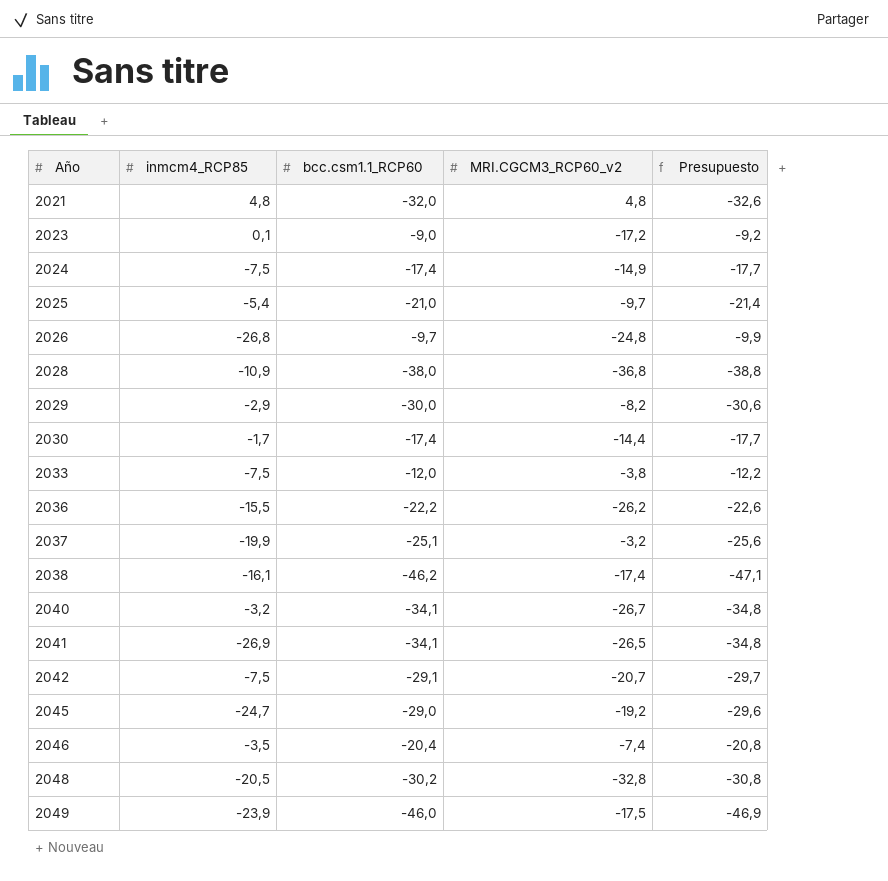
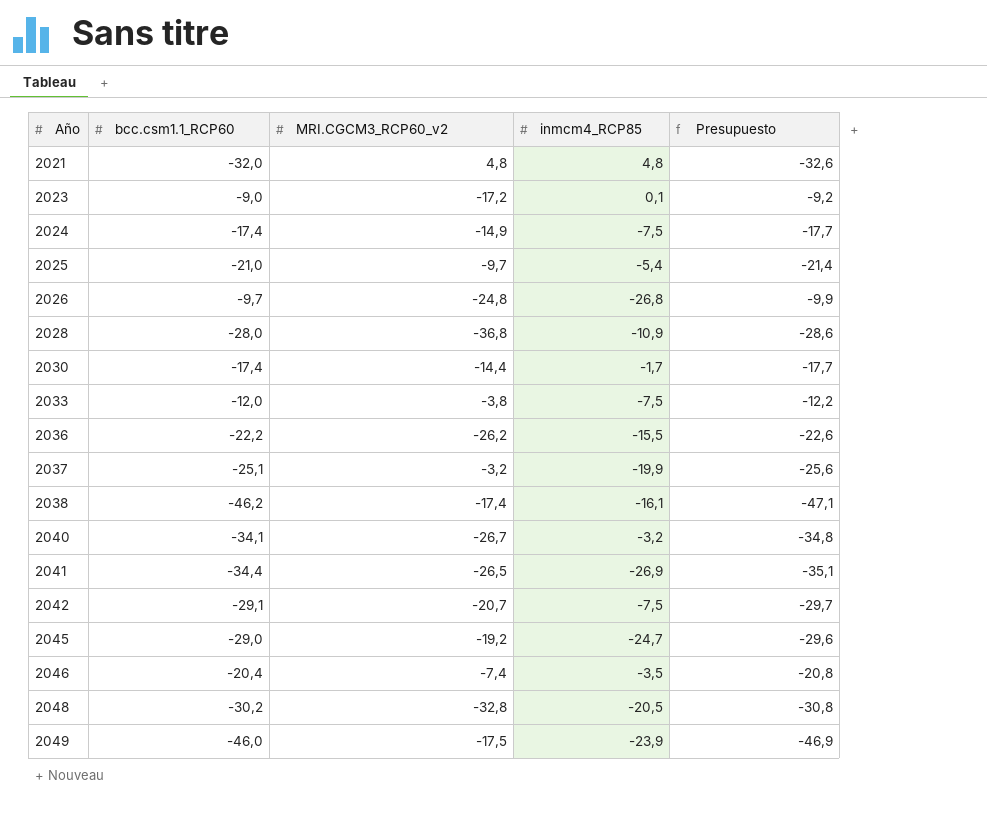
column inmcm4_RCP85 | position: 2 -> 4
row 2029: -2,9 | -30,0 | -8,2 | -30,6 -> none
2028 | bcc.csm1.1_RCP60: -38,0 -> -28,0
2028 | Presupuesto: -38,8 -> -28,6
2041 | bcc.csm1.1_RCP60: -34,1 -> -34,4
2041 | Presupuesto: -34,8 -> -35,1

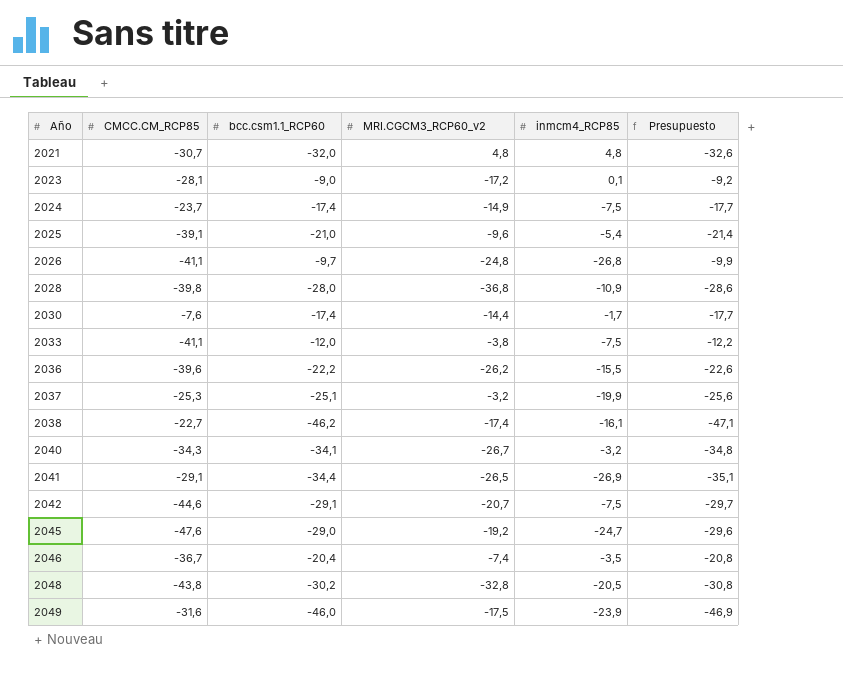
column CMCC.CM_RCP85 | position: none -> 2
2025 | MRI.CGCM3_RCP60_v2: -9,7 -> -9,6

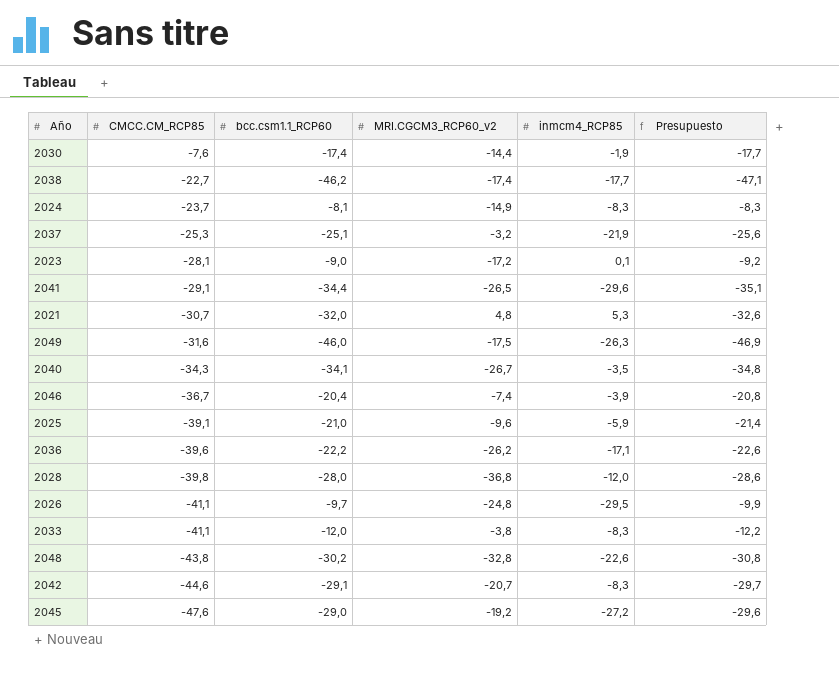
row order: Año ascending -> CMCC.CM_RCP85 descending
2030 | inmcm4_RCP85: -1,7 -> -1,9
2038 | inmcm4_RCP85: -16,1 -> -17,7
2024 | bcc.csm1.1_RCP60: -17,4 -> -8,1
2024 | inmcm4_RCP85: -7,5 -> -8,3
2024 | Presupuesto: -17,7 -> -8,3
2037 | inmcm4_RCP85: -19,9 -> -21,9
2041 | inmcm4_RCP85: -26,9 -> -29,6
2021 | inmcm4_RCP85: 4,8 -> 5,3
2049 | inmcm4_RCP85: -23,9 -> -26,3
2040 | inmcm4_RCP85: -3,2 -> -3,5
2046 | inmcm4_RCP85: -3,5 -> -3,9
2025 | inmcm4_RCP85: -5,4 -> -5,9
2036 | inmcm4_RCP85: -15,5 -> -17,1
2028 | inmcm4_RCP85: -10,9 -> -12,0
2026 | inmcm4_RCP85: -26,8 -> -29,5
2033 | inmcm4_RCP85: -7,5 -> -8,3
2048 | inmcm4_RCP85: -20,5 -> -22,6
2042 | inmcm4_RCP85: -7,5 -> -8,3
2045 | inmcm4_RCP85: -24,7 -> -27,2

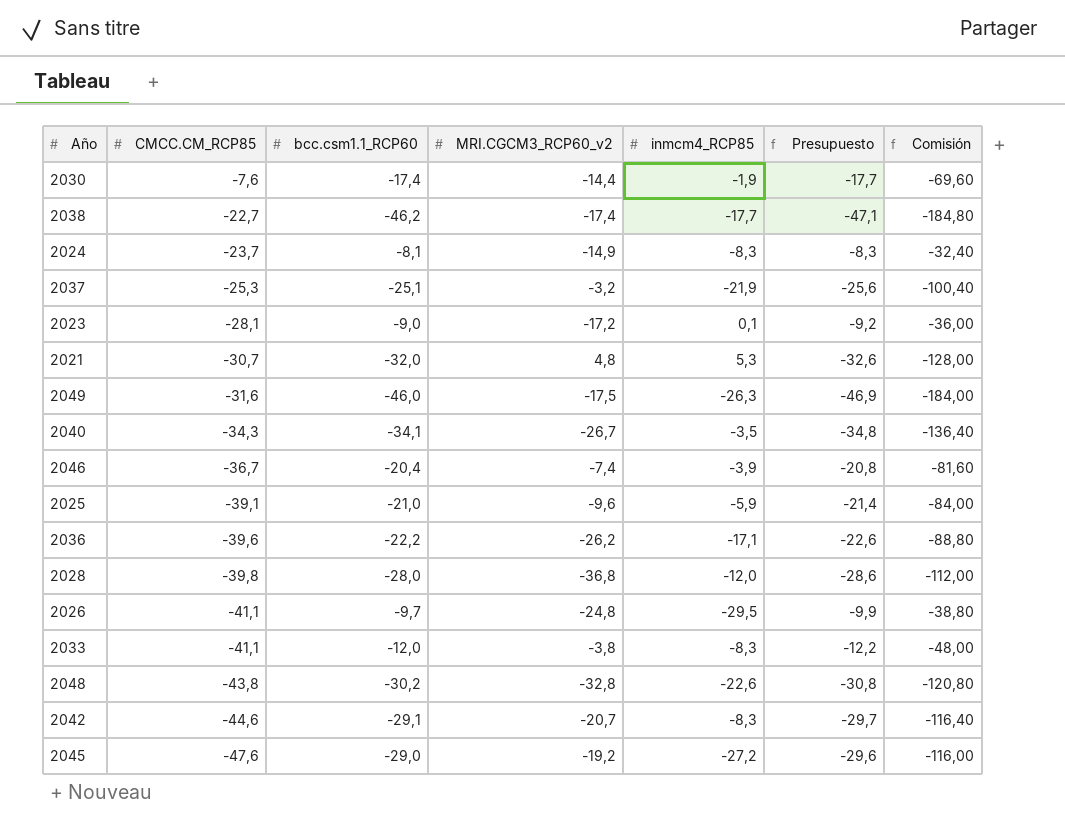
column Comisión | formula: none -> [bcc.csm1.1_RCP60] * 4
row 2041: -29,1 | -34,4 | -26,5 | -29,6 | -35,1 -> none

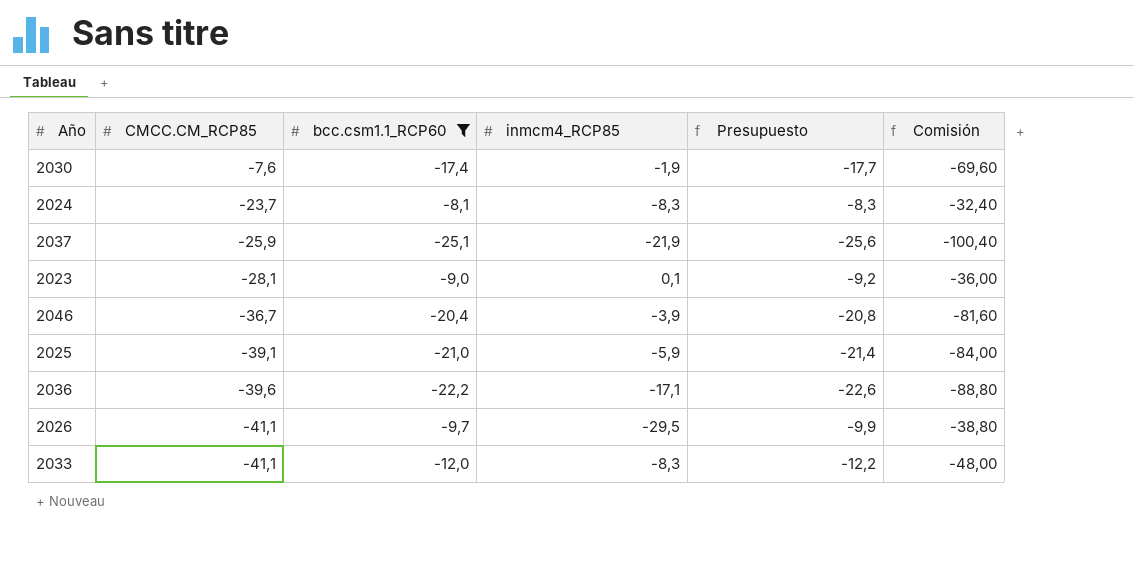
filter: none -> bcc.csm1.1_RCP60 >= -25,1
column MRI.CGCM3_RCP60_v2 | position: 4 -> none
2037 | CMCC.CM_RCP85: -25,3 -> -25,9

